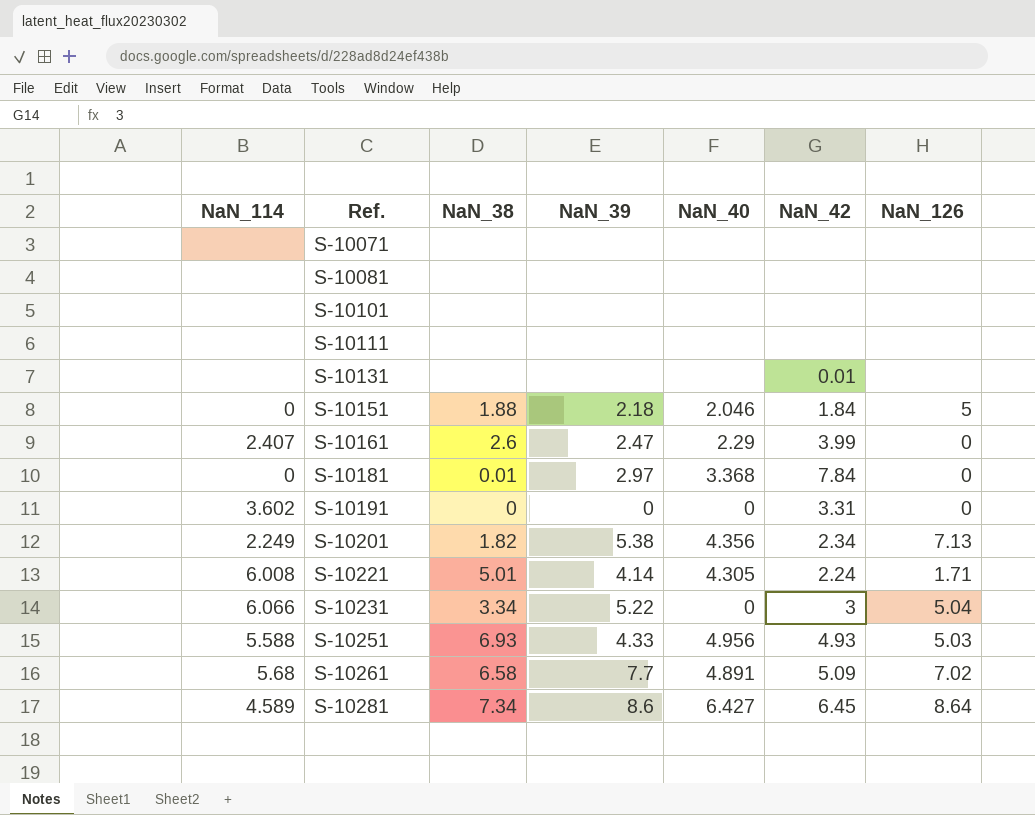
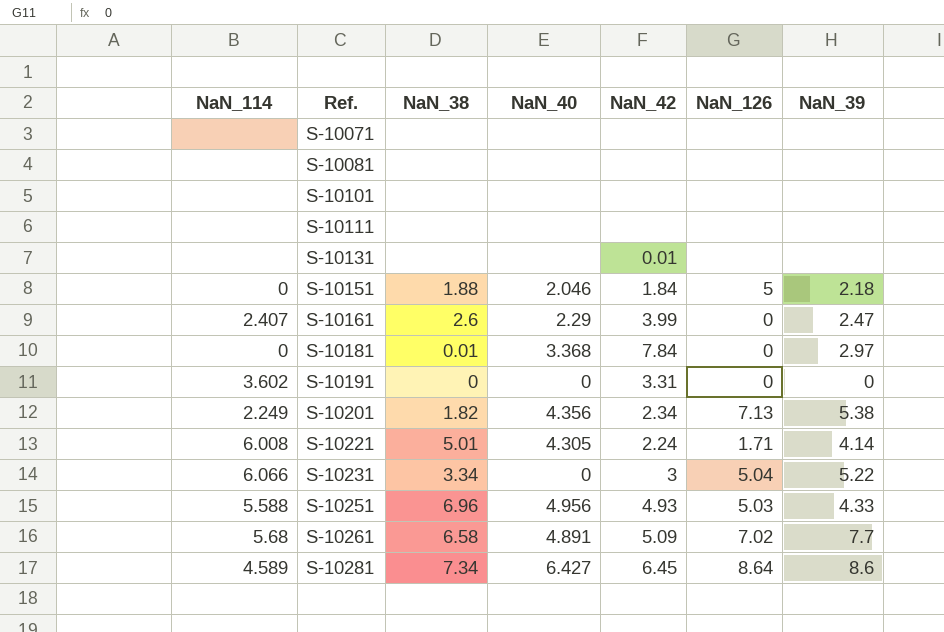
column NaN_39 | position: 4 -> 7
S-10251 | NaN_38: 6.93 -> 6.96

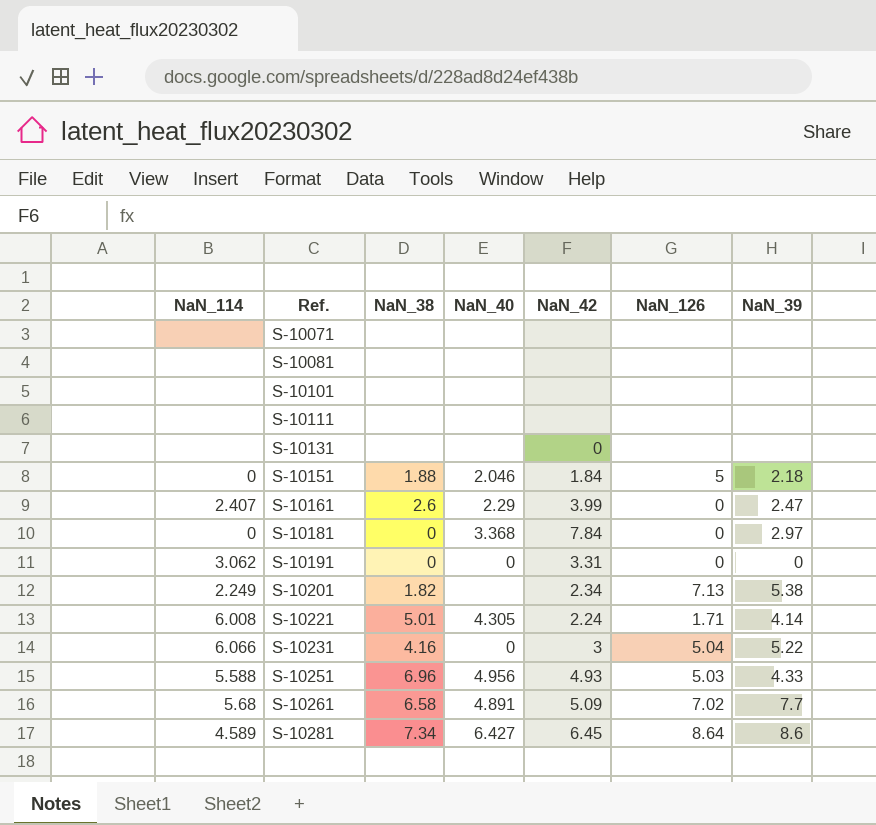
S-10131 | NaN_42: 0.01 -> 0
S-10181 | NaN_38: 0.01 -> 0
S-10191 | NaN_114: 3.602 -> 3.062
S-10201 | NaN_40: 4.356 -> none
S-10231 | NaN_38: 3.34 -> 4.16

